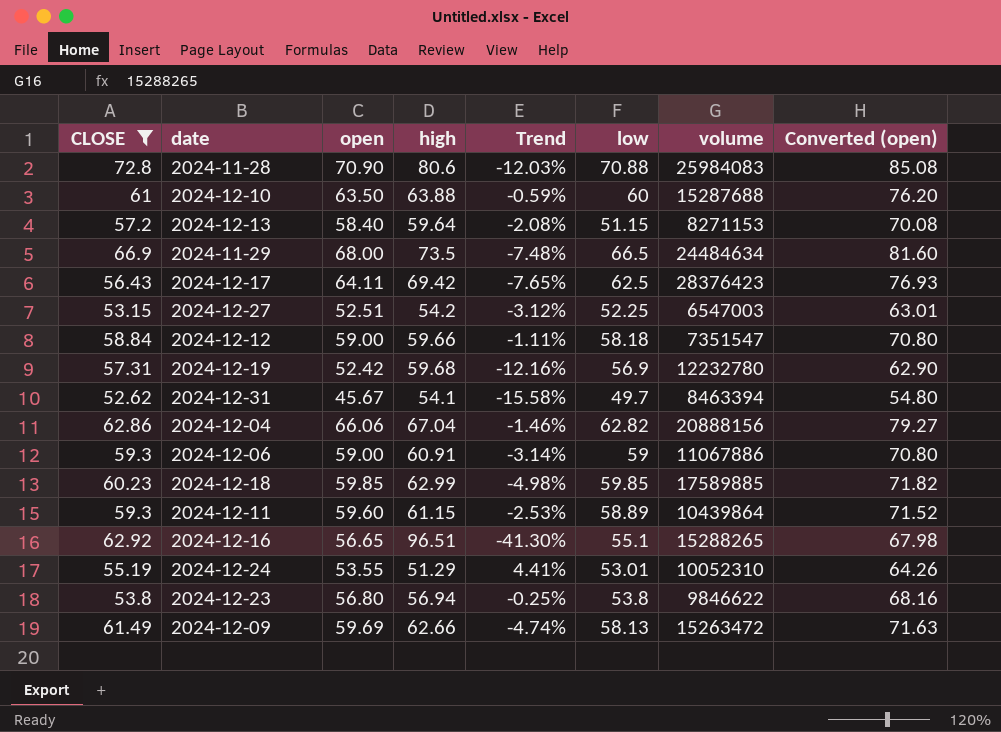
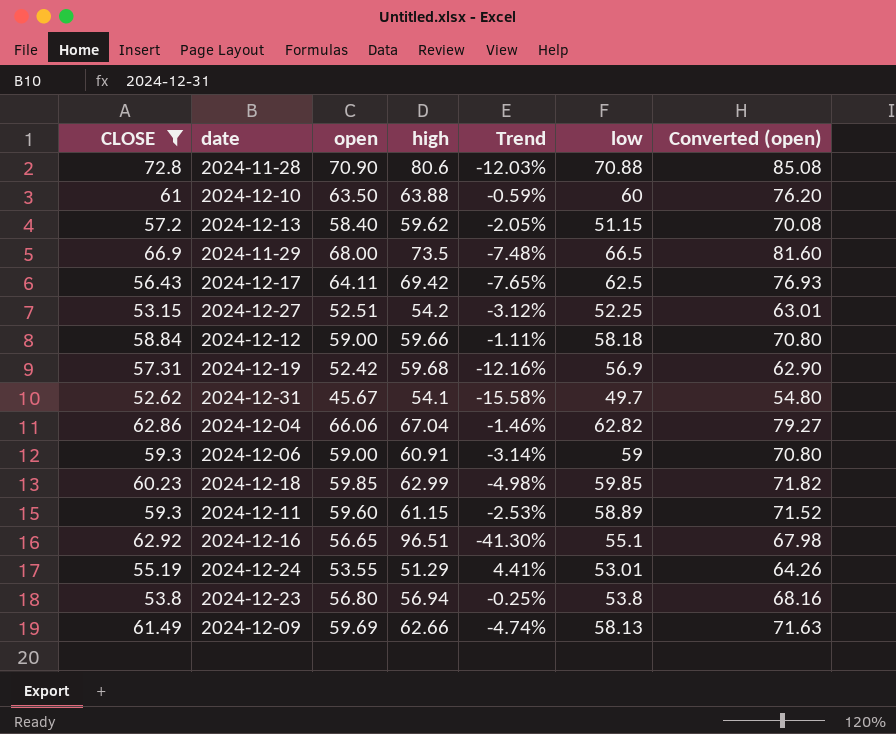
column volume | position: 7 -> none
2024-12-13 | high: 59.64 -> 59.62
2024-12-13 | Trend: -2.08% -> -2.05%

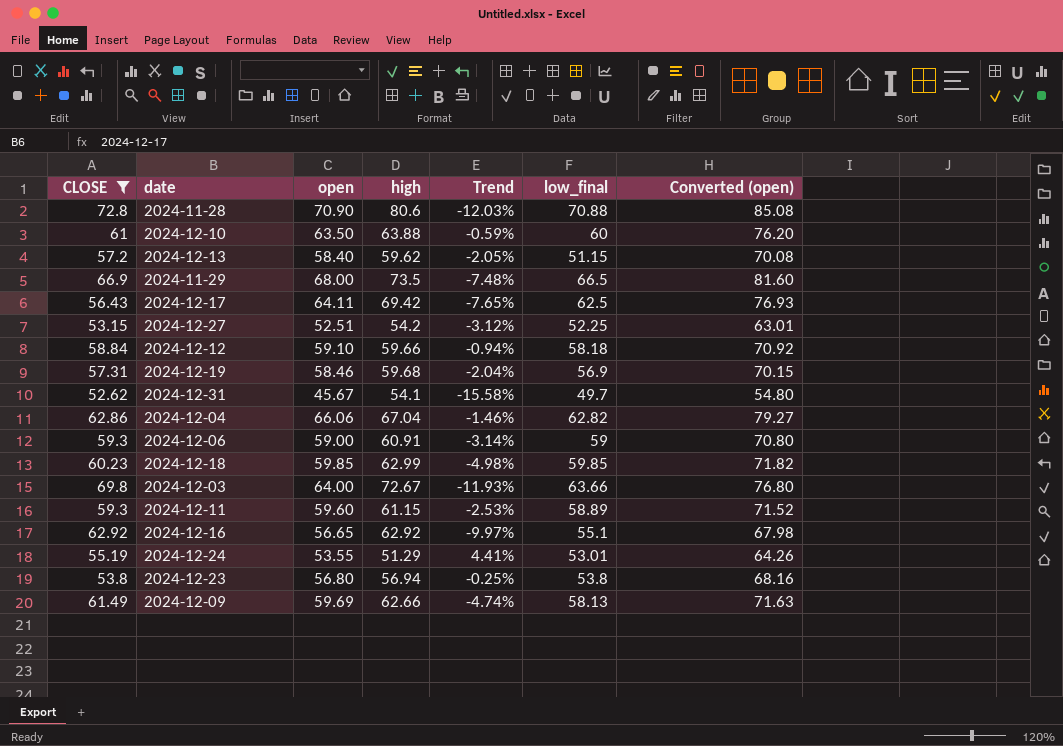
column name: low -> low_final
2024-12-12 | open: 59.00 -> 59.10
2024-12-12 | Trend: -1.11% -> -0.94%
2024-12-12 | Converted (open): 70.80 -> 70.92
2024-12-19 | open: 52.42 -> 58.46
2024-12-19 | Trend: -12.16% -> -2.04%
2024-12-19 | Converted (open): 62.90 -> 70.15
row 2024-12-03: none -> 69.8 | 64.00 | 72.67 | -11.93% | 63.66 | 76.80
2024-12-16 | high: 96.51 -> 62.92
2024-12-16 | Trend: -41.30% -> -9.97%

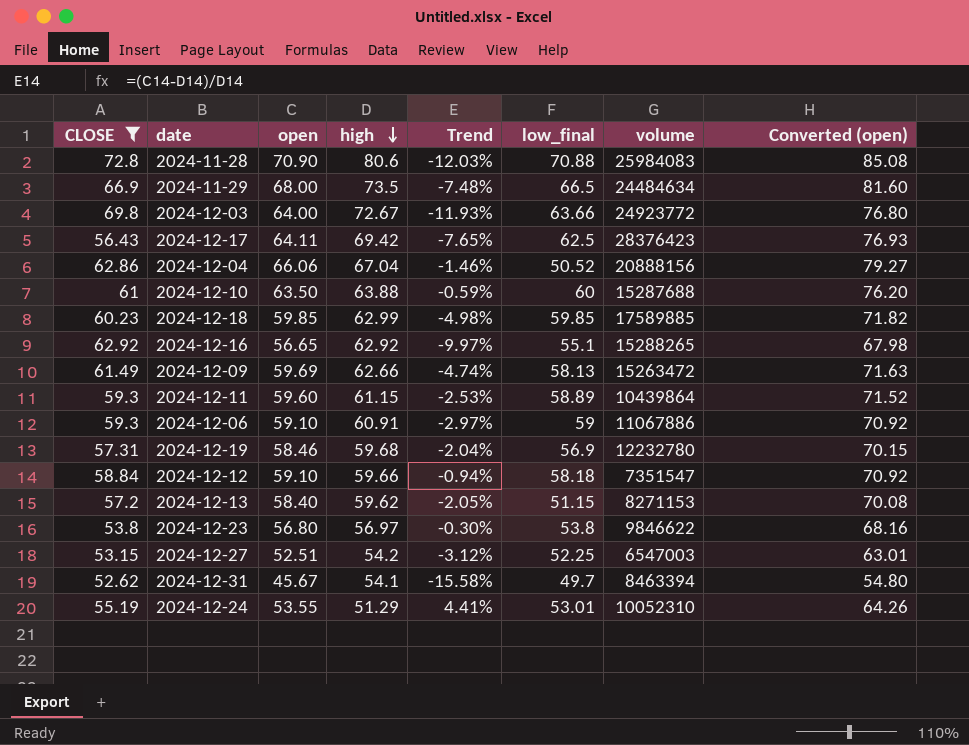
row order: none -> high descending
column volume | position: none -> 7
2024-12-04 | low_final: 62.82 -> 50.52
2024-12-06 | open: 59.00 -> 59.10
2024-12-06 | Trend: -3.14% -> -2.97%
2024-12-06 | Converted (open): 70.80 -> 70.92
2024-12-23 | high: 56.94 -> 56.97
2024-12-23 | Trend: -0.25% -> -0.30%

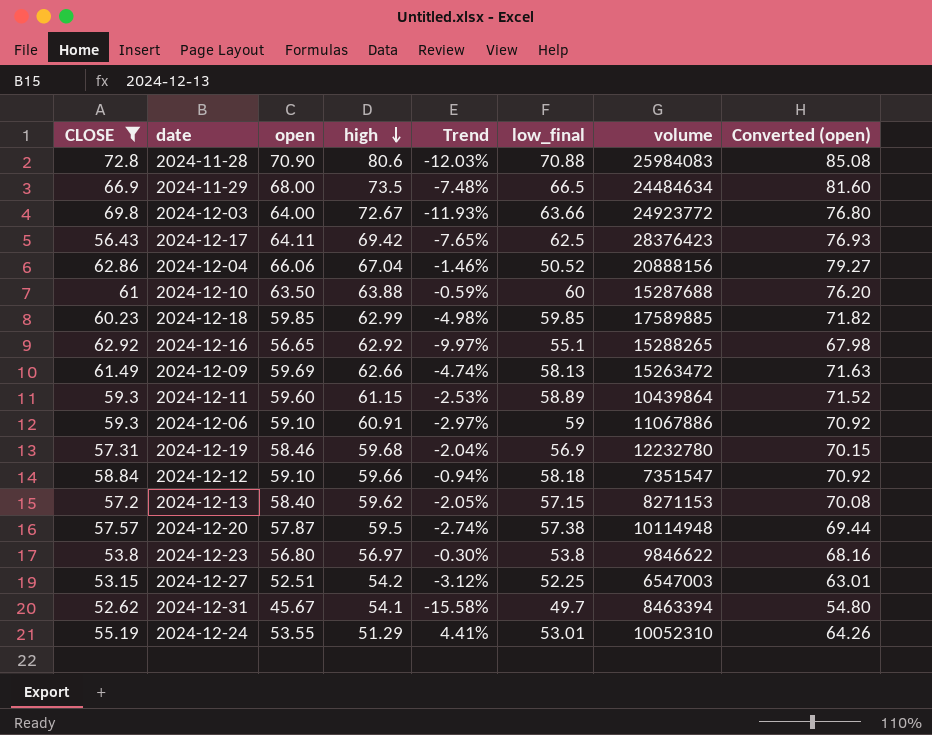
2024-12-13 | low_final: 51.15 -> 57.15
row 2024-12-20: none -> 57.57 | 57.87 | 59.5 | -2.74% | 57.38 | 10114948 | 69.44

